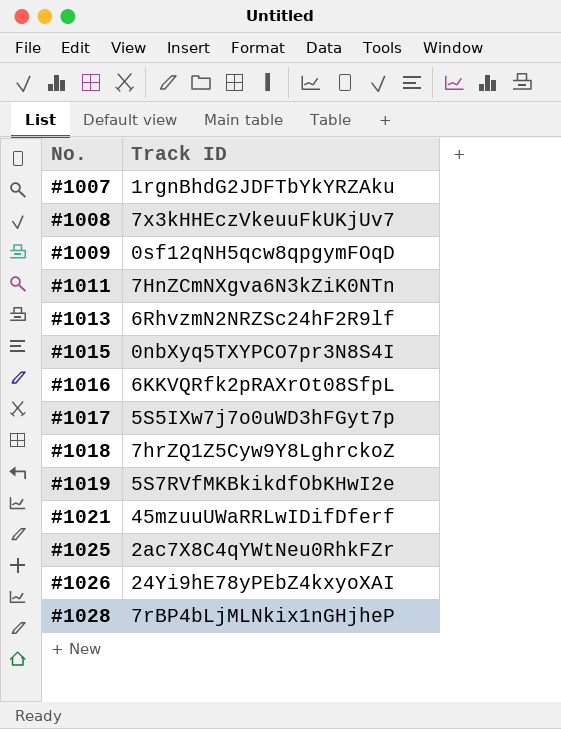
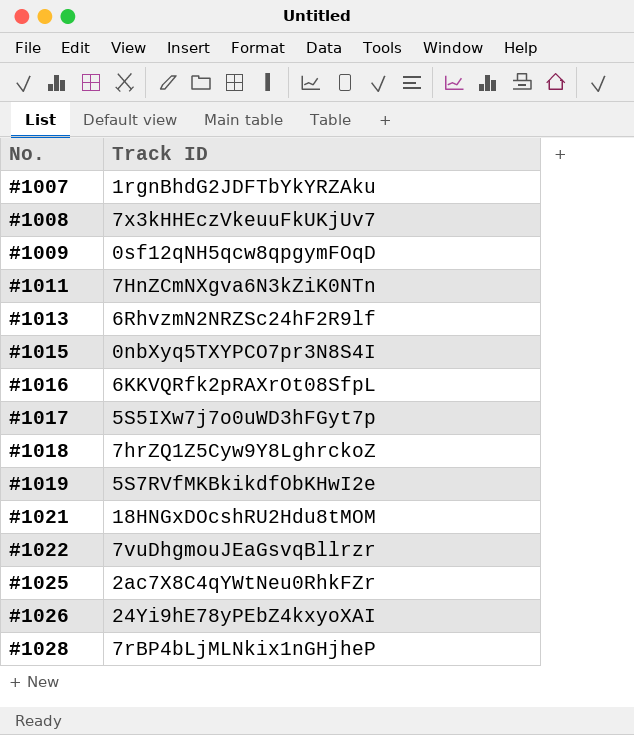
#1021 | Track ID: 45mzuuUWaRRLwIDifDferf -> 18HNGxDOcshRU2Hdu8tMOM
row #1022: none -> 7vuDhgmouJEaGsvqBllrzr

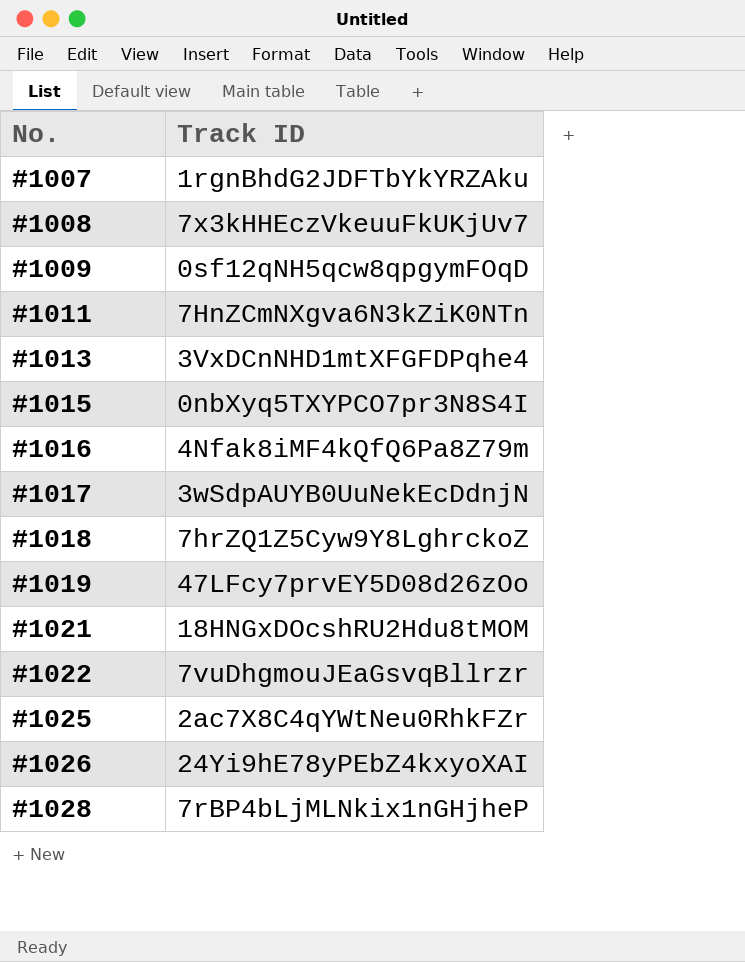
#1013 | Track ID: 6RhvzmN2NRZSc24hF2R9lf -> 3VxDCnNHD1mtXFGFDPqhe4
#1016 | Track ID: 6KKVQRfk2pRAXrOt08SfpL -> 4Nfak8iMF4kQfQ6Pa8Z79m
#1017 | Track ID: 5S5IXw7j7o0uWD3hFGyt7p -> 3wSdpAUYB0UuNekEcDdnjN
#1019 | Track ID: 5S7RVfMKBkikdfObKHwI2e -> 47LFcy7prvEY5D08d26zOo

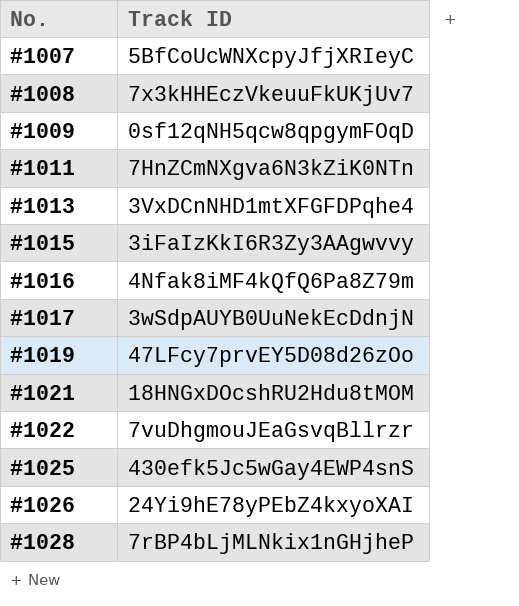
row #1018: 7hrZQ1Z5Cyw9Y8LghrckoZ -> none
#1007 | Track ID: 1rgnBhdG2JDFTbYkYRZAku -> 5BfCoUcWNXcpyJfjXRIeyC
#1015 | Track ID: 0nbXyq5TXYPCO7pr3N8S4I -> 3iFaIzKkI6R3Zy3AAgwvvy
#1025 | Track ID: 2ac7X8C4qYWtNeu0RhkFZr -> 430efk5Jc5wGay4EWP4snS

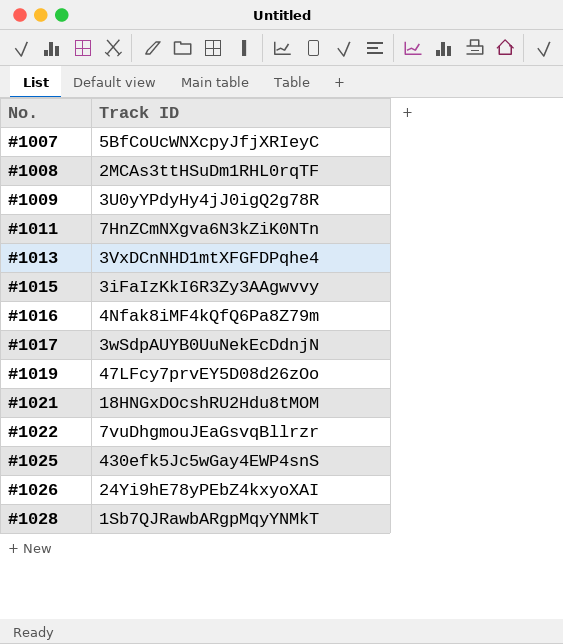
#1008 | Track ID: 7x3kHHEczVkeuuFkUKjUv7 -> 2MCAs3ttHSuDm1RHL0rqTF
#1009 | Track ID: 0sf12qNH5qcw8qpgymFOqD -> 3U0yYPdyHy4jJ0igQ2g78R
#1028 | Track ID: 7rBP4bLjMLNkix1nGHjheP -> 1Sb7QJRawbARgpMqyYNMkT

